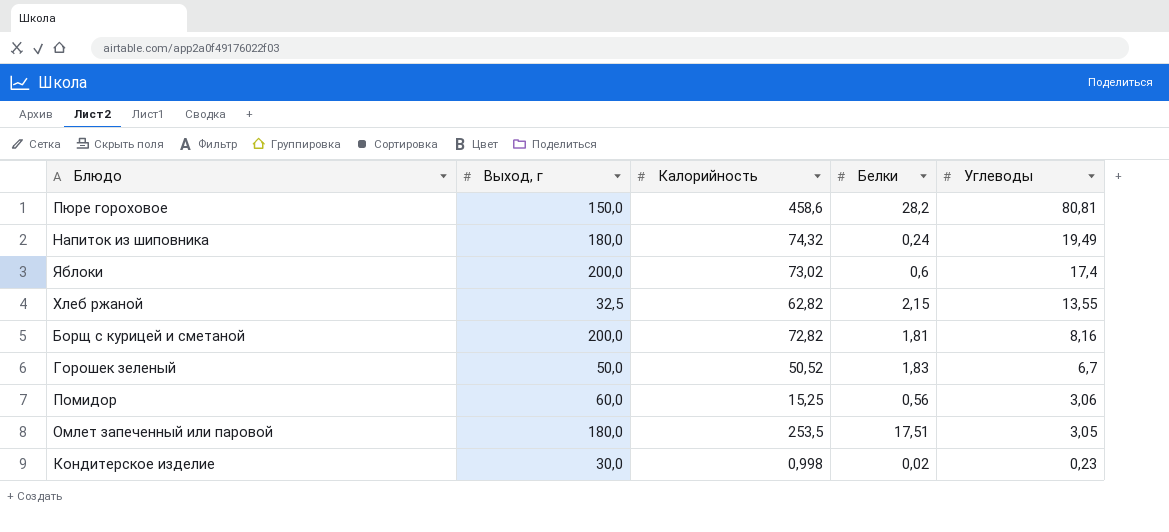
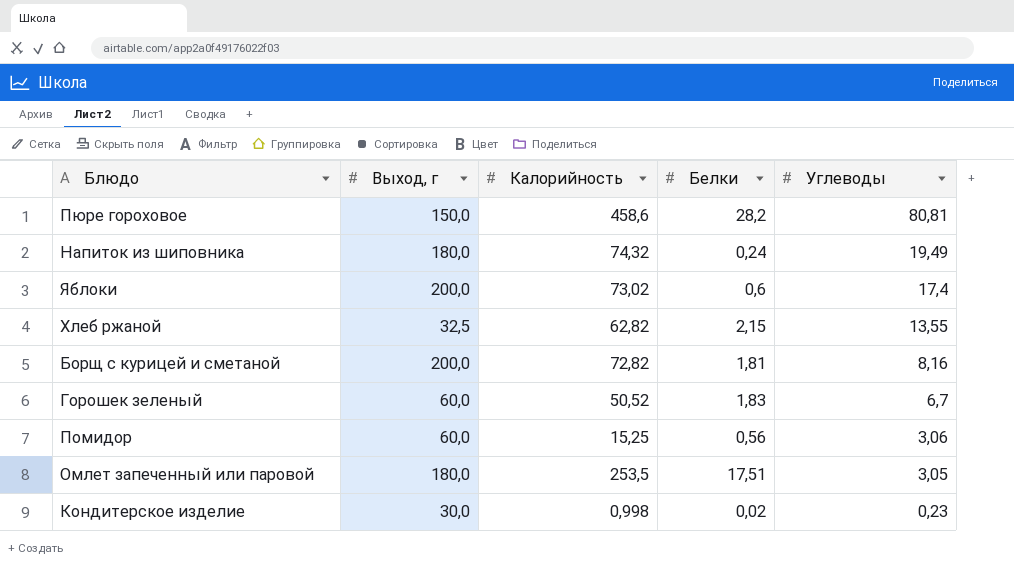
Горошек зеленый | Выход, г: 50,0 -> 60,0

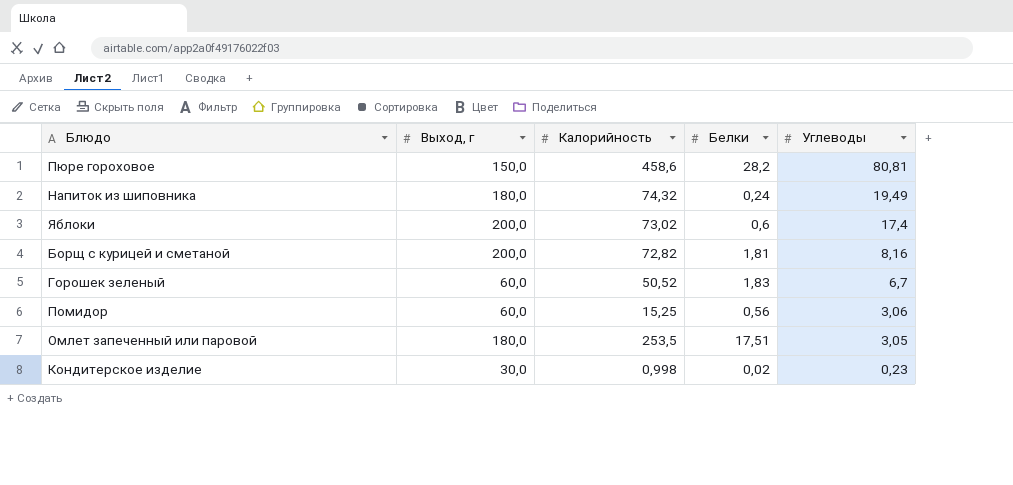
row Хлеб ржаной: 32,5 | 62,82 | 2,15 | 13,55 -> none

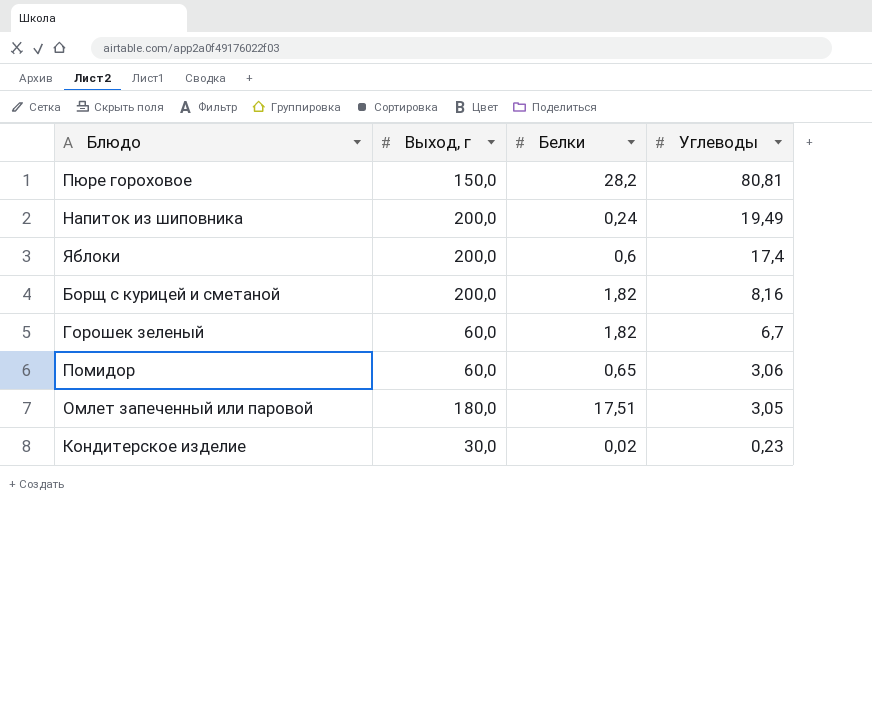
column Калорийность | position: 3 -> none
Напиток из шиповника | Выход, г: 180,0 -> 200,0
Борщ с курицей и сметаной | Белки: 1,81 -> 1,82
Горошек зеленый | Белки: 1,83 -> 1,82
Помидор | Белки: 0,56 -> 0,65

